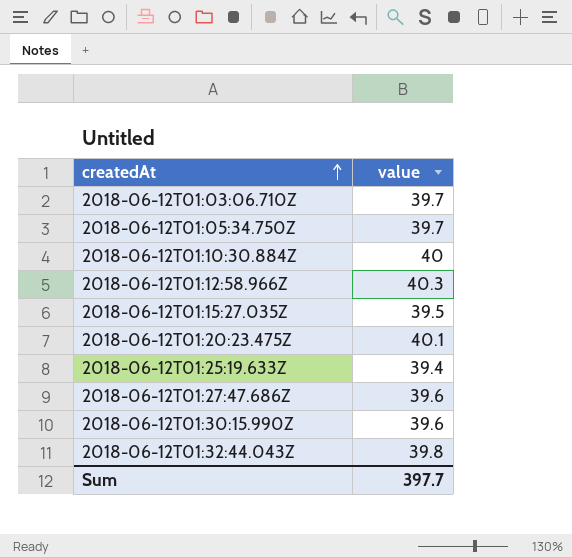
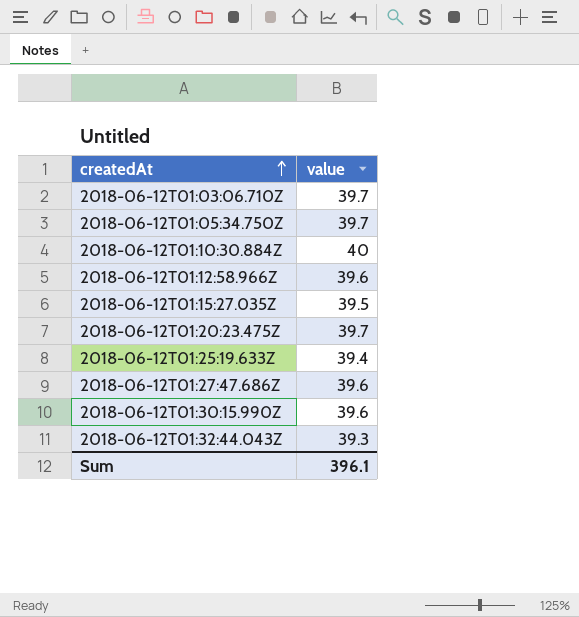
2018-06-12T01:12:58.966Z | value: 40.3 -> 39.6
2018-06-12T01:20:23.475Z | value: 40.1 -> 39.7
2018-06-12T01:32:44.043Z | value: 39.8 -> 39.3
Sum | value: 397.7 -> 396.1

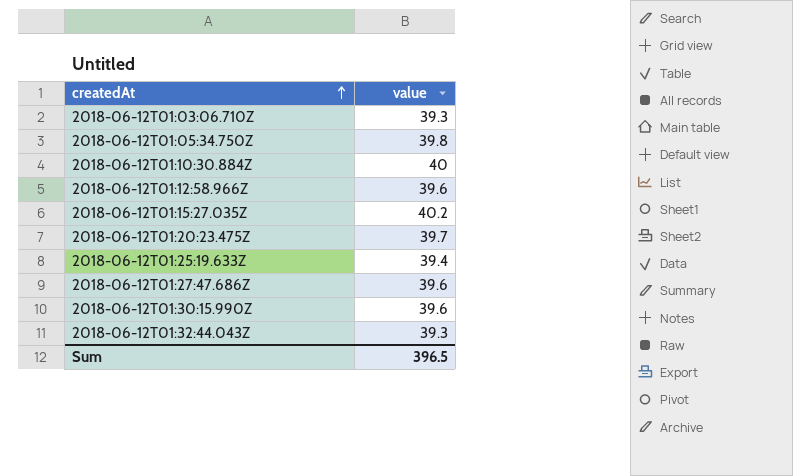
2018-06-12T01:03:06.710Z | value: 39.7 -> 39.3
2018-06-12T01:05:34.750Z | value: 39.7 -> 39.8
2018-06-12T01:15:27.035Z | value: 39.5 -> 40.2
Sum | value: 396.1 -> 396.5

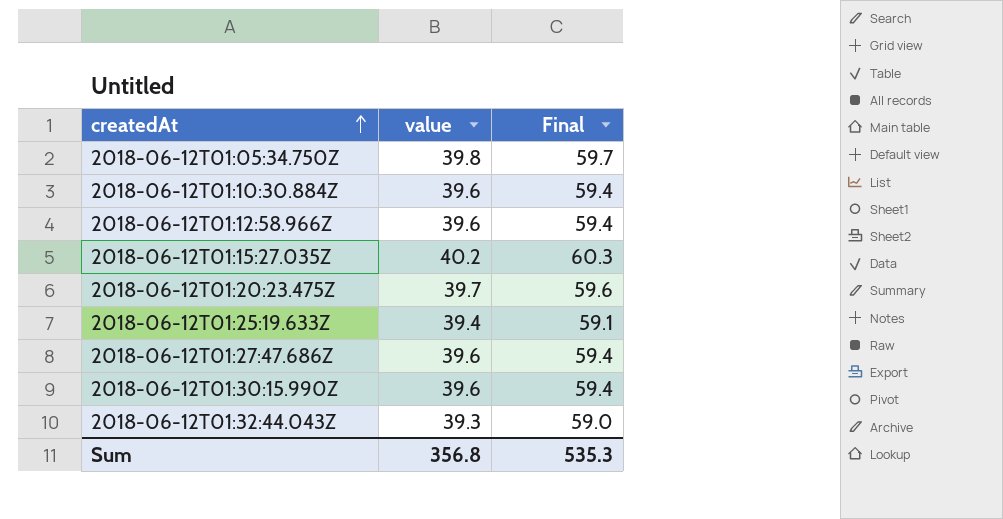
column Final | formula: none -> [value] * 1.5
row 2018-06-12T01:03:06.710Z: 39.3 -> none
2018-06-12T01:10:30.884Z | value: 40 -> 39.6
Sum | value: 396.5 -> 356.8

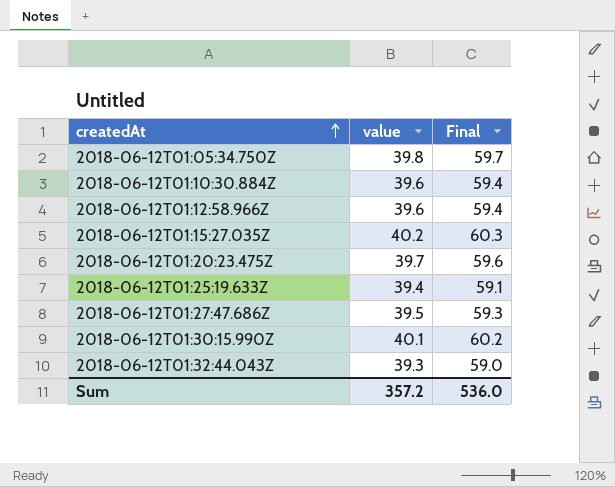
2018-06-12T01:27:47.686Z | value: 39.6 -> 39.5
2018-06-12T01:27:47.686Z | Final: 59.4 -> 59.3
2018-06-12T01:30:15.990Z | value: 39.6 -> 40.1
2018-06-12T01:30:15.990Z | Final: 59.4 -> 60.2
Sum | value: 356.8 -> 357.2
Sum | Final: 535.3 -> 536.0

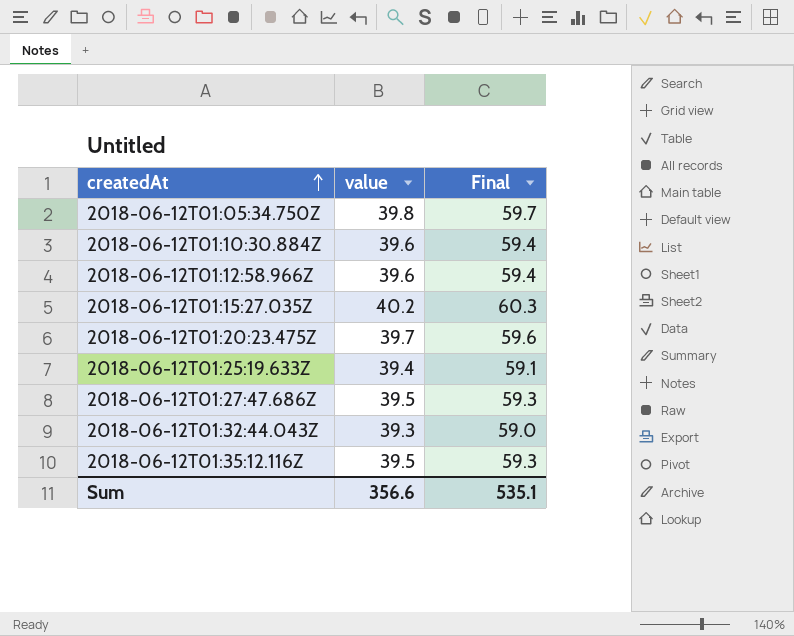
row 2018-06-12T01:30:15.990Z: 40.1 | 60.2 -> none
row 2018-06-12T01:35:12.116Z: none -> 39.5 | 59.3
Sum | value: 357.2 -> 356.6
Sum | Final: 536.0 -> 535.1

